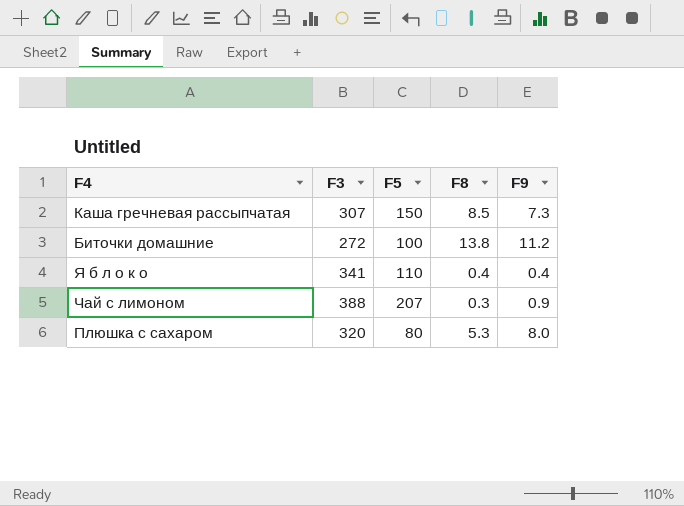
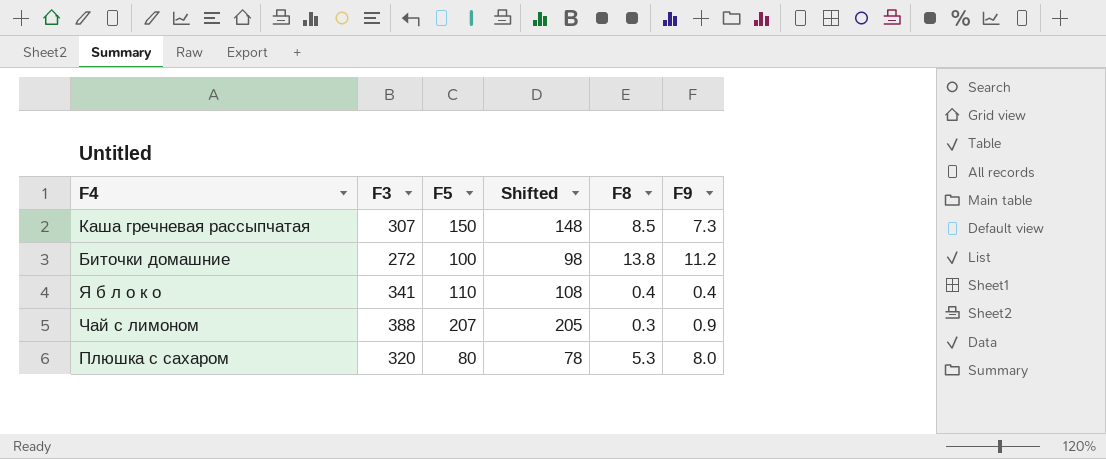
column Shifted | formula: none -> [F5] - 2

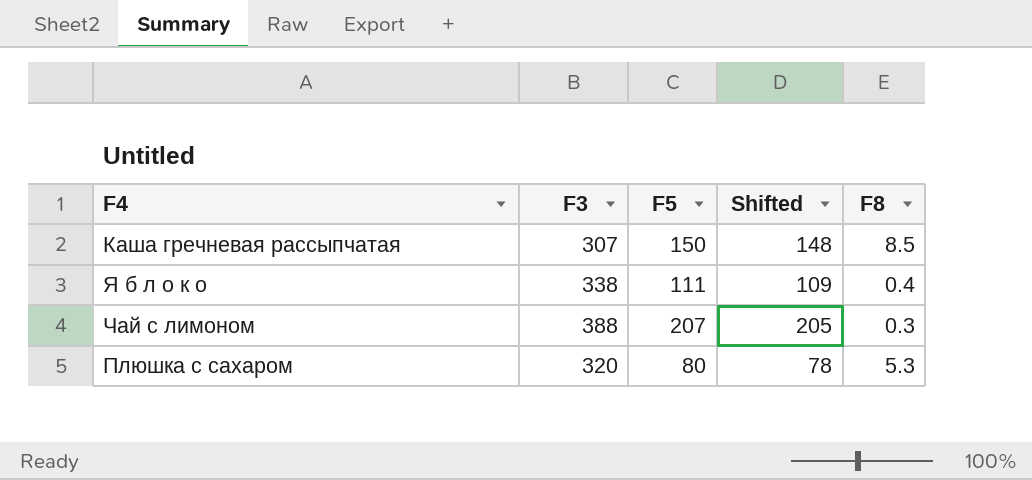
column F9 | position: 6 -> none
row Биточки домашние: 272 | 100 | 98 | 13.8 | 11.2 -> none
Я б л о к о | F3: 341 -> 338
Я б л о к о | F5: 110 -> 111
Я б л о к о | Shifted: 108 -> 109

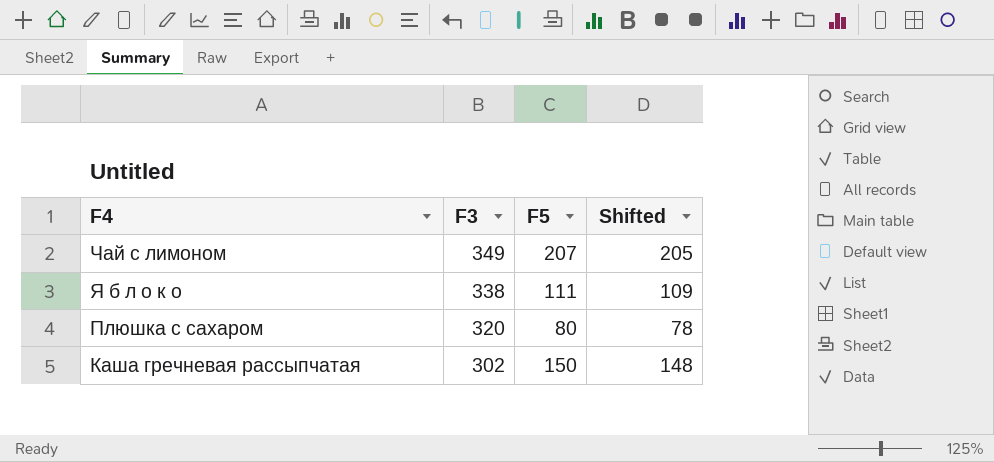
row order: none -> F3 descending
column F8 | position: 5 -> none
Чай с лимоном | F3: 388 -> 349
Каша гречневая рассыпчатая | F3: 307 -> 302

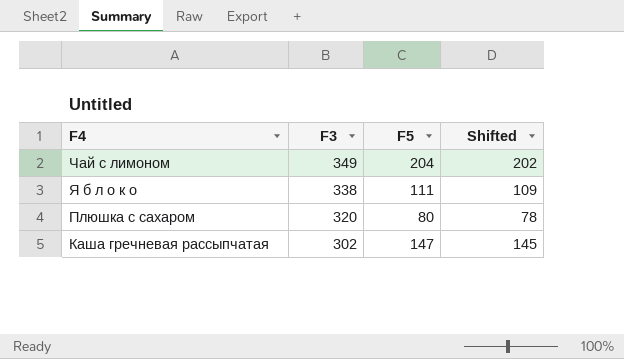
Чай с лимоном | F5: 207 -> 204
Чай с лимоном | Shifted: 205 -> 202
Каша гречневая рассыпчатая | F5: 150 -> 147
Каша гречневая рассыпчатая | Shifted: 148 -> 145

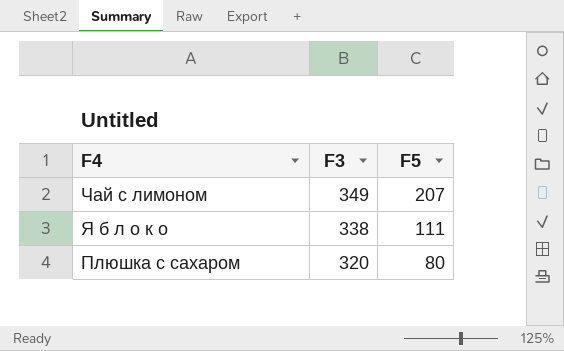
column Shifted | formula: [F5] - 2 -> none
row Каша гречневая рассыпчатая: 302 | 147 | 145 -> none
Чай с лимоном | F5: 204 -> 207

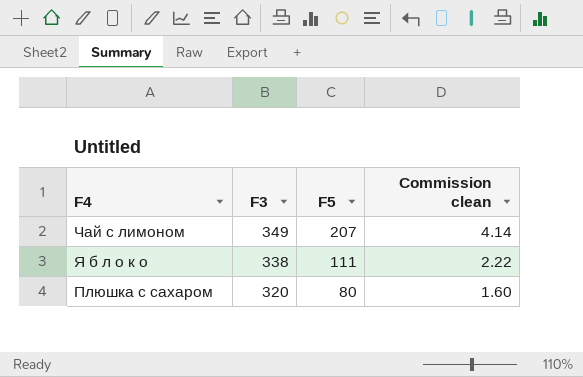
column Commission clean | formula: none -> [F5] * 0.02

